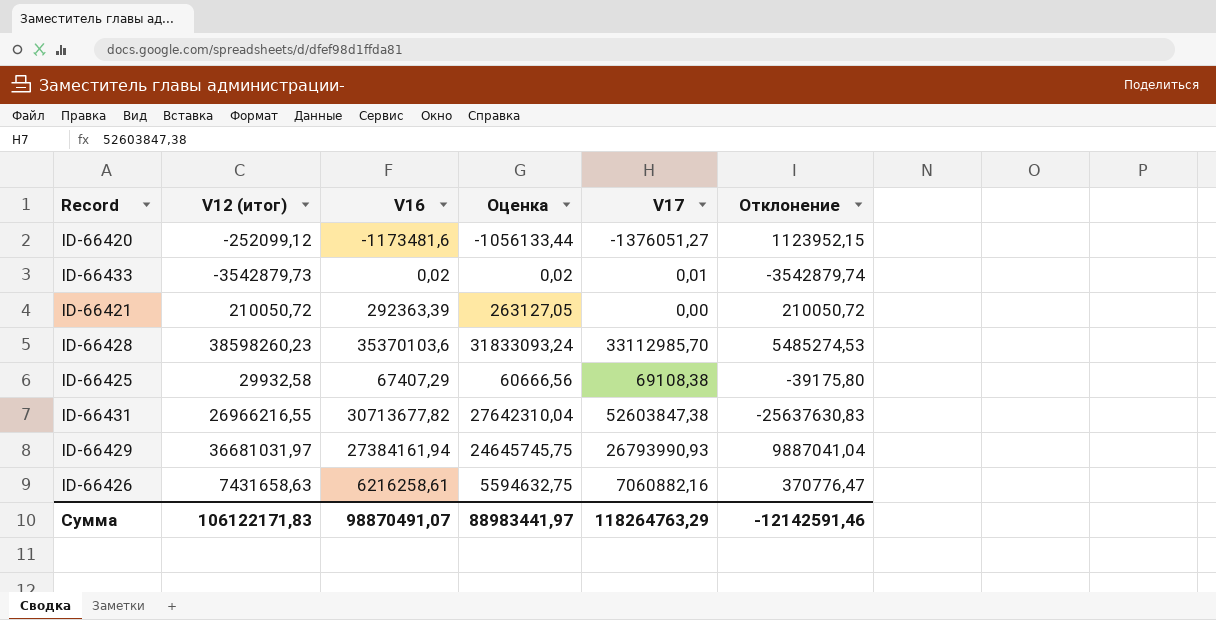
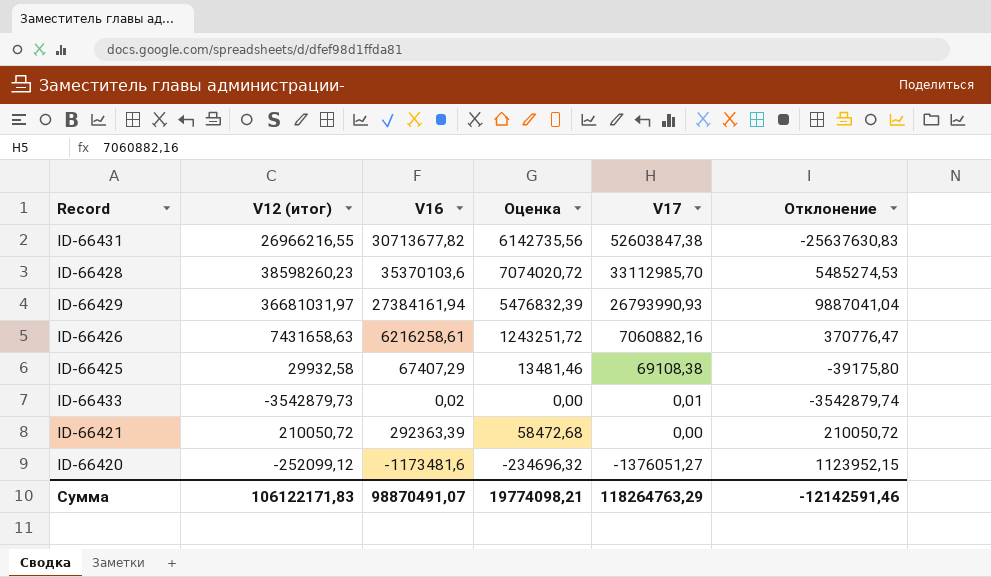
row order: none -> V17 descending
column Оценка | formula: [V16] * 0,9 -> [V16] * 0,2
Сумма | Оценка: 88983441,97 -> 19774098,21

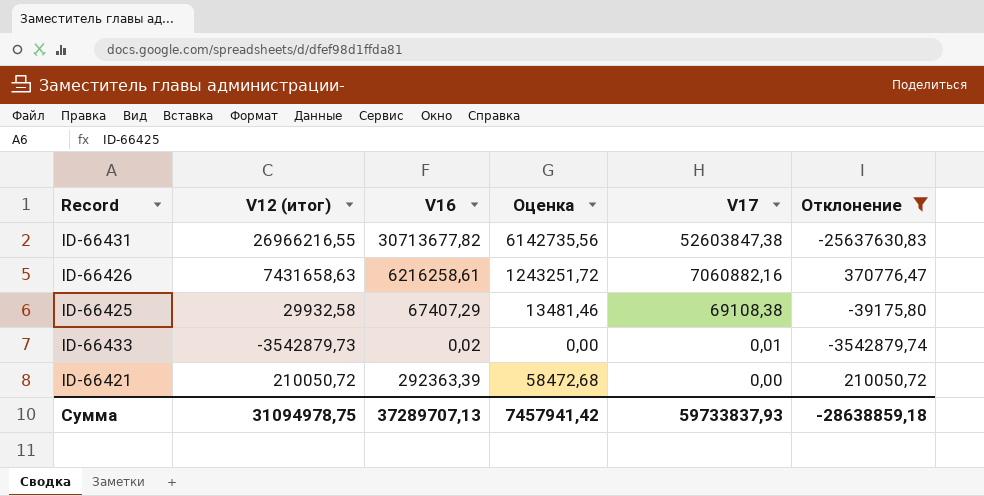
filter: none -> Отклонение <= 370776,47
Сумма | V12 (итог): 106122171,83 -> 31094978,75
Сумма | V16: 98870491,07 -> 37289707,13
Сумма | Оценка: 19774098,21 -> 7457941,42
Сумма | V17: 118264763,29 -> 59733837,93
Сумма | Отклонение: -12142591,46 -> -28638859,18

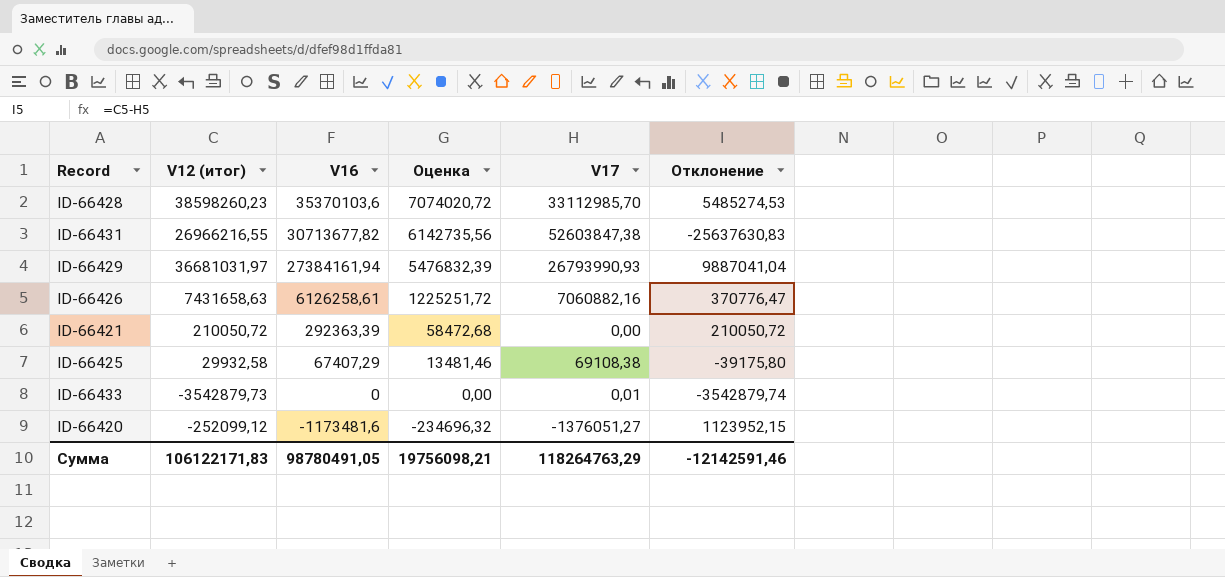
filter: Отклонение <= 370776,47 -> none
row order: V17 descending -> V16 descending
ID-66426 | V16: 6216258,61 -> 6126258,61
ID-66426 | Оценка: 1243251,72 -> 1225251,72
ID-66433 | V16: 0,02 -> 0
Сумма | V12 (итог): 31094978,75 -> 106122171,83
Сумма | V16: 37289707,13 -> 98780491,05
Сумма | Оценка: 7457941,42 -> 19756098,21
Сумма | V17: 59733837,93 -> 118264763,29
Сумма | Отклонение: -28638859,18 -> -12142591,46

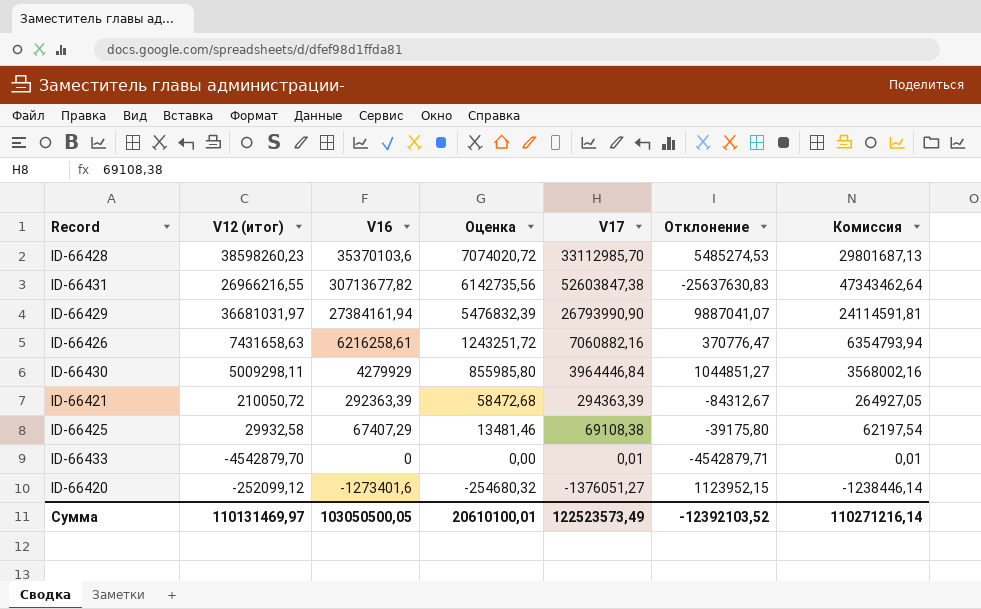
column Комиссия | formula: none -> [V17] * 0,9
ID-66429 | V17: 26793990,93 -> 26793990,90
ID-66429 | Отклонение: 9887041,04 -> 9887041,07
ID-66426 | V16: 6126258,61 -> 6216258,61
ID-66426 | Оценка: 1225251,72 -> 1243251,72
row ID-66430: none -> 5009298,11 | 4279929 | 855985,80 | 3964446,84 | 1044851,27 | 3568002,16
ID-66421 | V17: 0,00 -> 294363,39
ID-66421 | Отклонение: 210050,72 -> -84312,67
ID-66433 | V12 (итог): -3542879,73 -> -4542879,70
ID-66433 | Отклонение: -3542879,74 -> -4542879,71
ID-66420 | V16: -1173481,6 -> -1273401,6
ID-66420 | Оценка: -234696,32 -> -254680,32
Сумма | V12 (итог): 106122171,83 -> 110131469,97
Сумма | V16: 98780491,05 -> 103050500,05
Сумма | Оценка: 19756098,21 -> 20610100,01
Сумма | V17: 118264763,29 -> 122523573,49
Сумма | Отклонение: -12142591,46 -> -12392103,52

